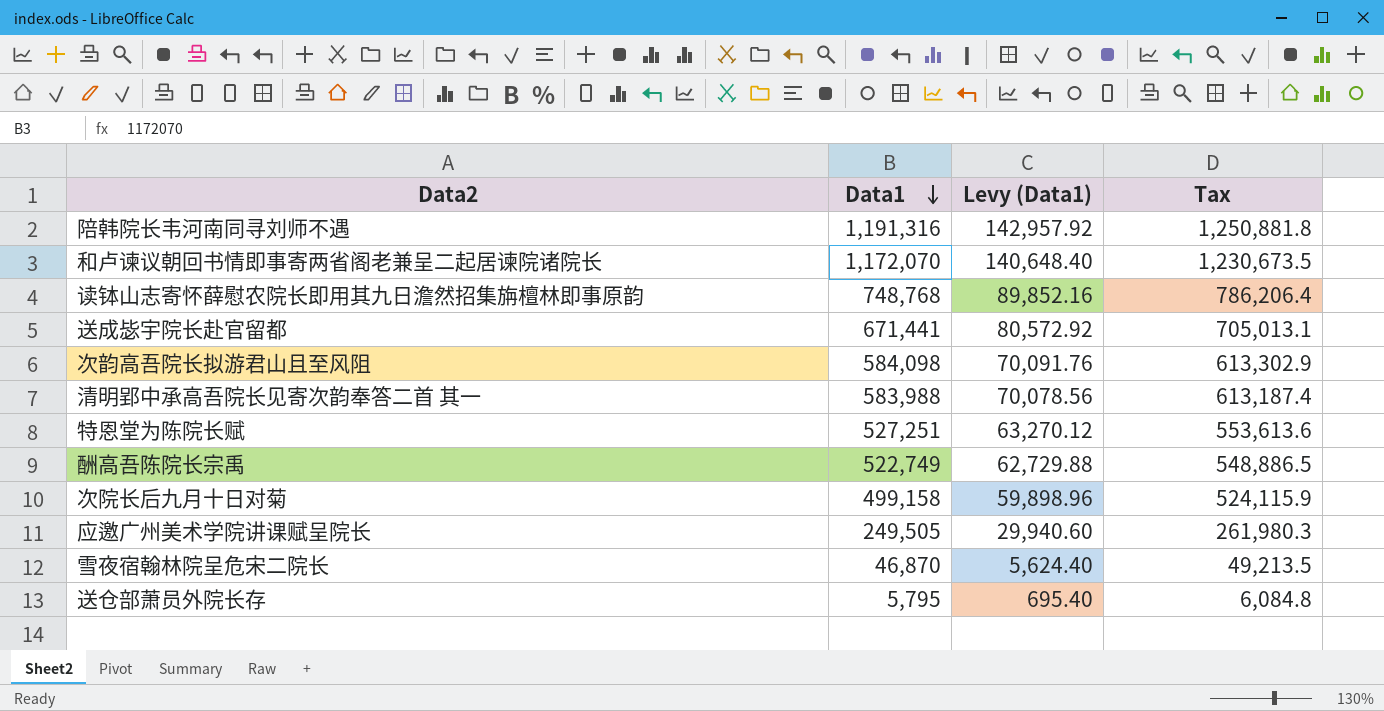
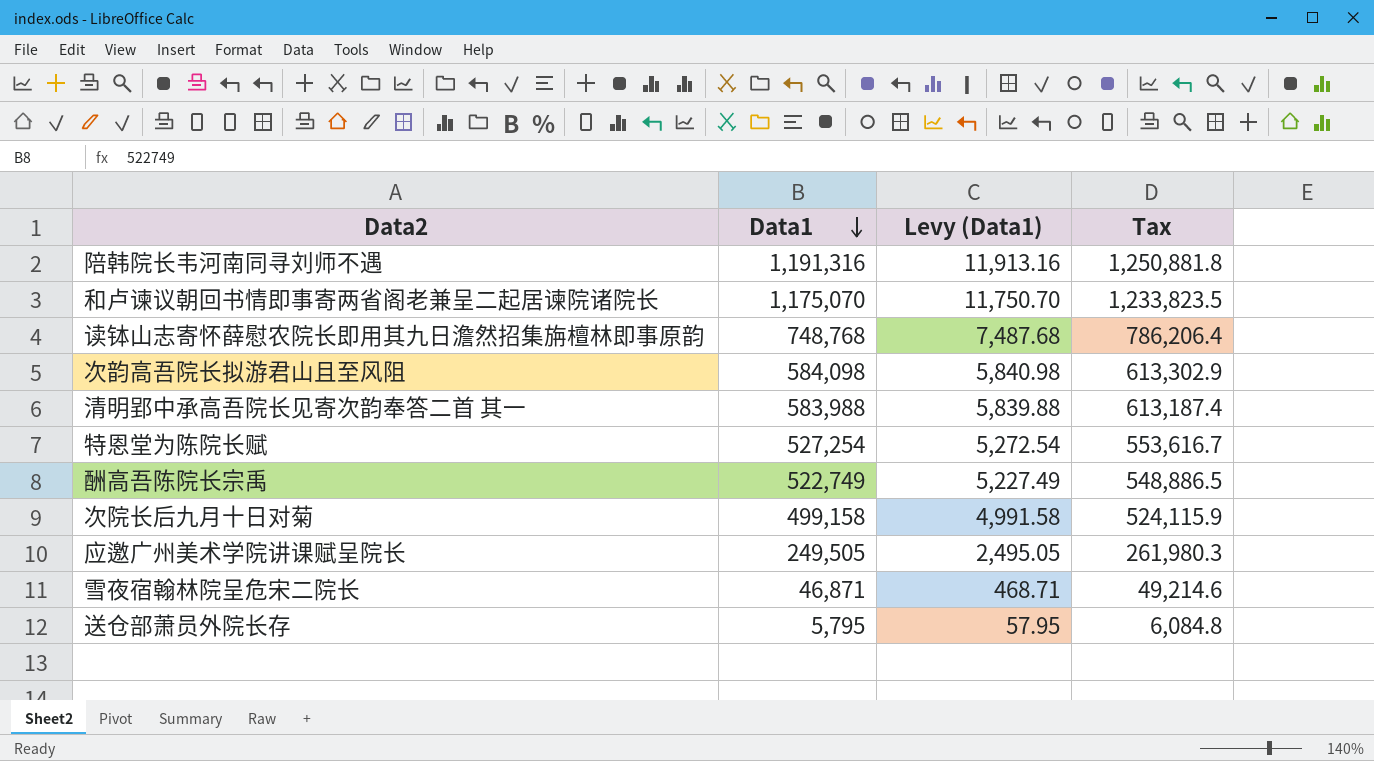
column Levy (Data1) | formula: [Data1] * 0.12 -> [Data1] * 0.01
row 送成毖宇院长赴官留都: 671,441 | 80,572.92 | 705,013.1 -> none
和卢谏议朝回书情即事寄两省阁老兼呈二起居谏院诸院长 | Data1: 1,172,070 -> 1,175,070
和卢谏议朝回书情即事寄两省阁老兼呈二起居谏院诸院长 | Tax: 1,230,673.5 -> 1,233,823.5
特恩堂为陈院长赋 | Data1: 527,251 -> 527,254
特恩堂为陈院长赋 | Tax: 553,613.6 -> 553,616.7
雪夜宿翰林院呈危宋二院长 | Data1: 46,870 -> 46,871
雪夜宿翰林院呈危宋二院长 | Tax: 49,213.5 -> 49,214.6

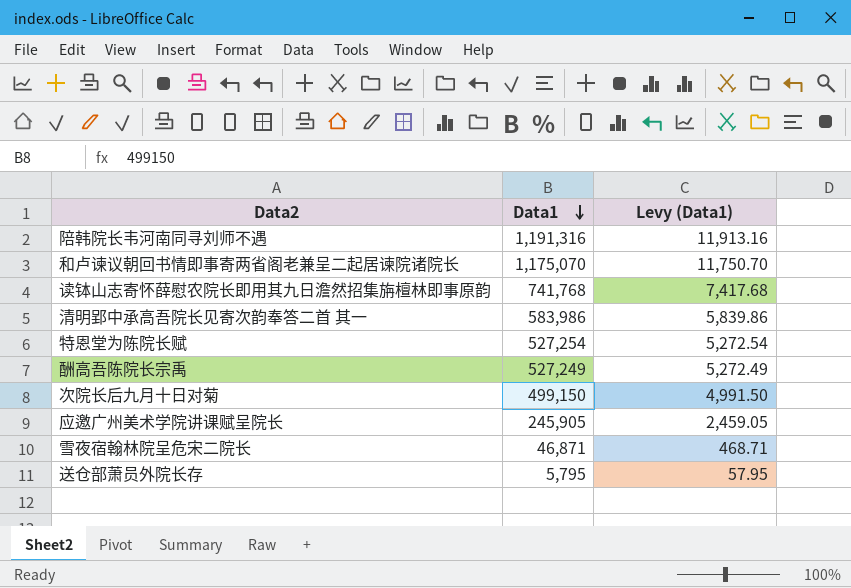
column Tax | formula: [Data1] * 1.05 -> none
row 次韵高吾院长拟游君山且至风阻: 584,098 | 5,840.98 | 613,302.9 -> none
读钵山志寄怀薛慰农院长即用其九日澹然招集旃檀林即事原韵 | Data1: 748,768 -> 741,768
读钵山志寄怀薛慰农院长即用其九日澹然招集旃檀林即事原韵 | Levy (Data1): 7,487.68 -> 7,417.68
清明郢中承高吾院长见寄次韵奉答二首 其一 | Data1: 583,988 -> 583,986
清明郢中承高吾院长见寄次韵奉答二首 其一 | Levy (Data1): 5,839.88 -> 5,839.86
酬高吾陈院长宗禹 | Data1: 522,749 -> 527,249
酬高吾陈院长宗禹 | Levy (Data1): 5,227.49 -> 5,272.49
次院长后九月十日对菊 | Data1: 499,158 -> 499,150
次院长后九月十日对菊 | Levy (Data1): 4,991.58 -> 4,991.50
应邀广州美术学院讲课赋呈院长 | Data1: 249,505 -> 245,905
应邀广州美术学院讲课赋呈院长 | Levy (Data1): 2,495.05 -> 2,459.05

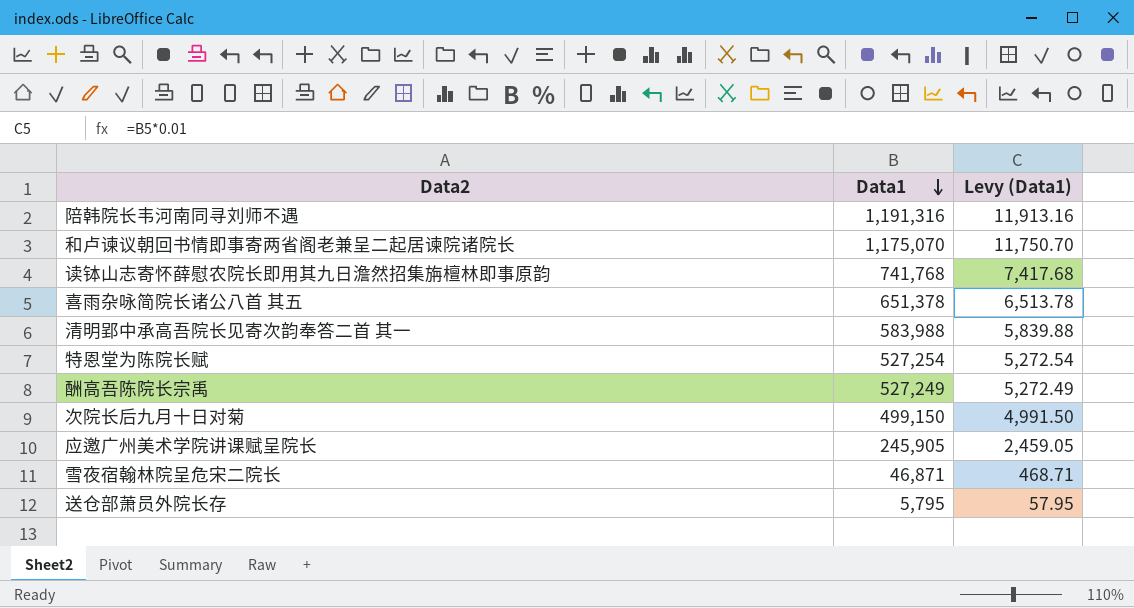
row 喜雨杂咏简院长诸公八首 其五: none -> 651,378 | 6,513.78
清明郢中承高吾院长见寄次韵奉答二首 其一 | Data1: 583,986 -> 583,988
清明郢中承高吾院长见寄次韵奉答二首 其一 | Levy (Data1): 5,839.86 -> 5,839.88

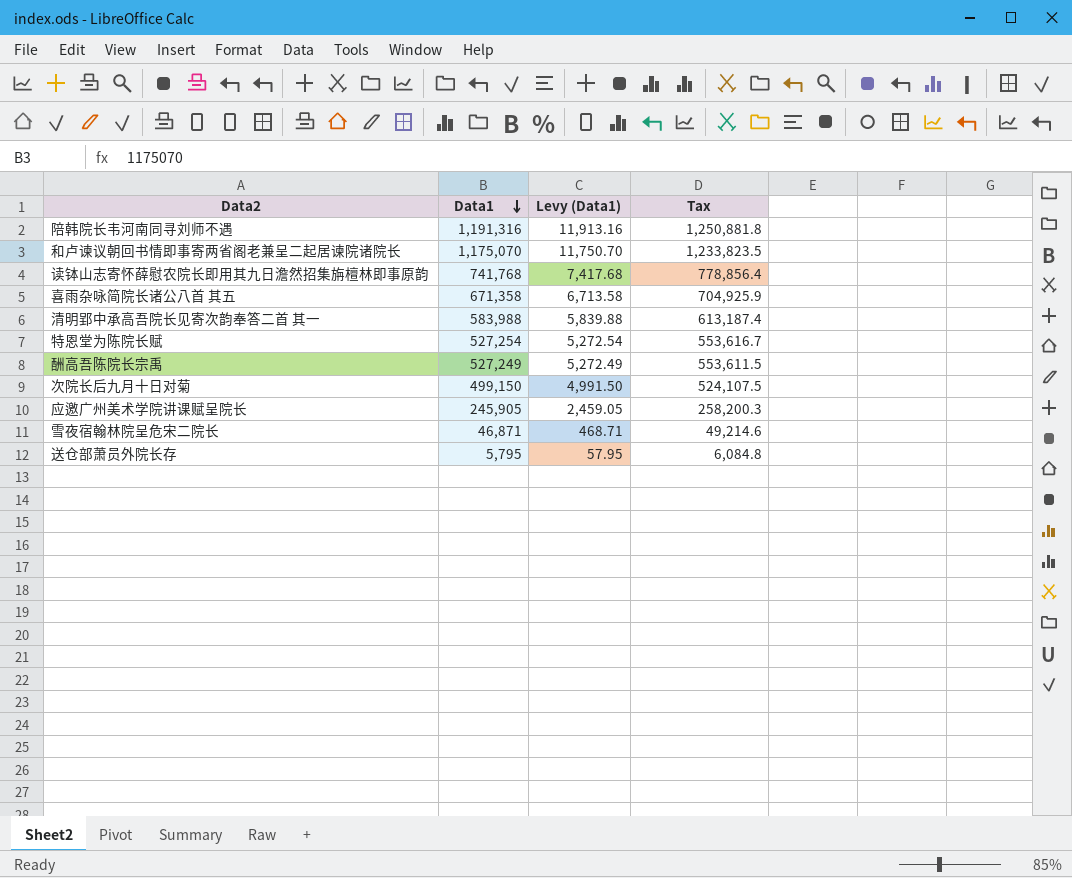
column Tax | formula: none -> [Data1] * 1.05
喜雨杂咏简院长诸公八首 其五 | Data1: 651,378 -> 671,358
喜雨杂咏简院长诸公八首 其五 | Levy (Data1): 6,513.78 -> 6,713.58

